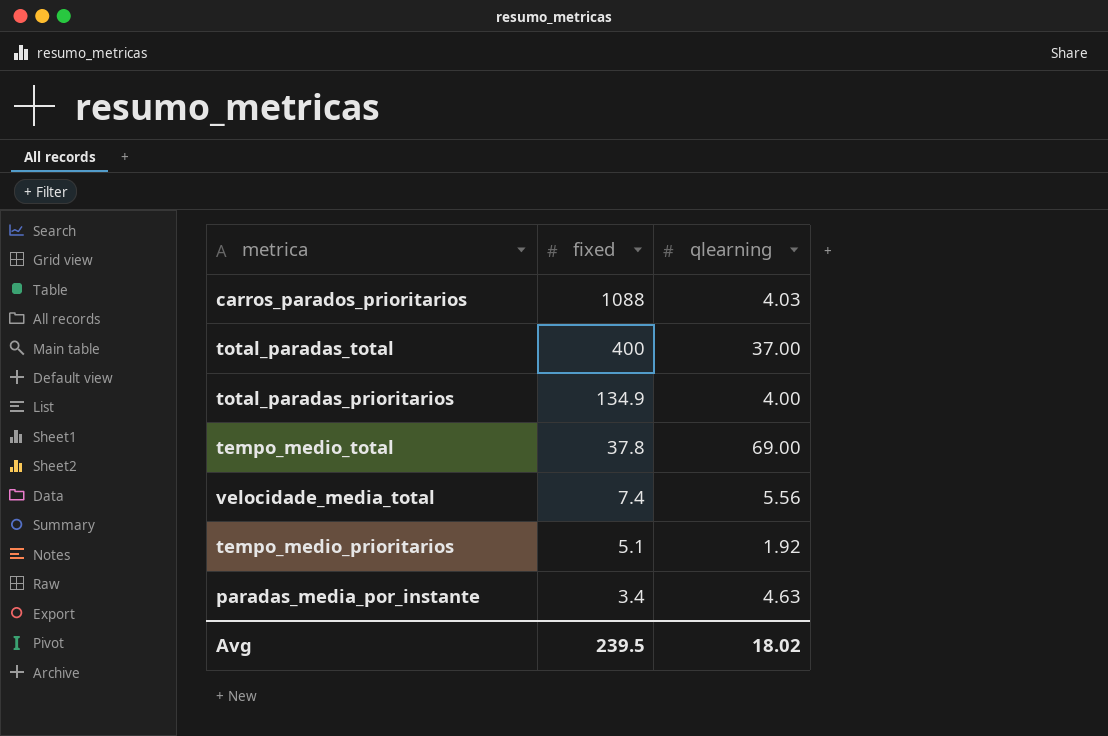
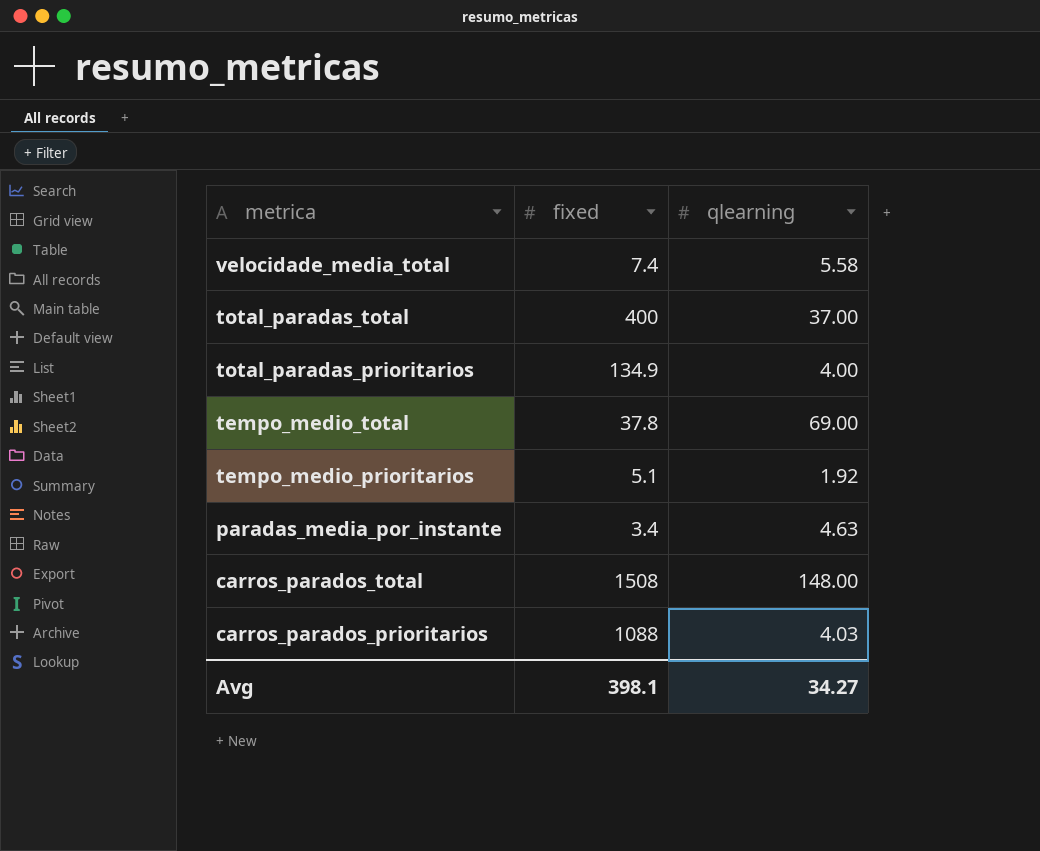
row order: fixed descending -> metrica descending
velocidade_media_total | qlearning: 5.56 -> 5.58
row carros_parados_total: none -> 1508 | 148.00
Avg | fixed: 239.5 -> 398.1
Avg | qlearning: 18.02 -> 34.27

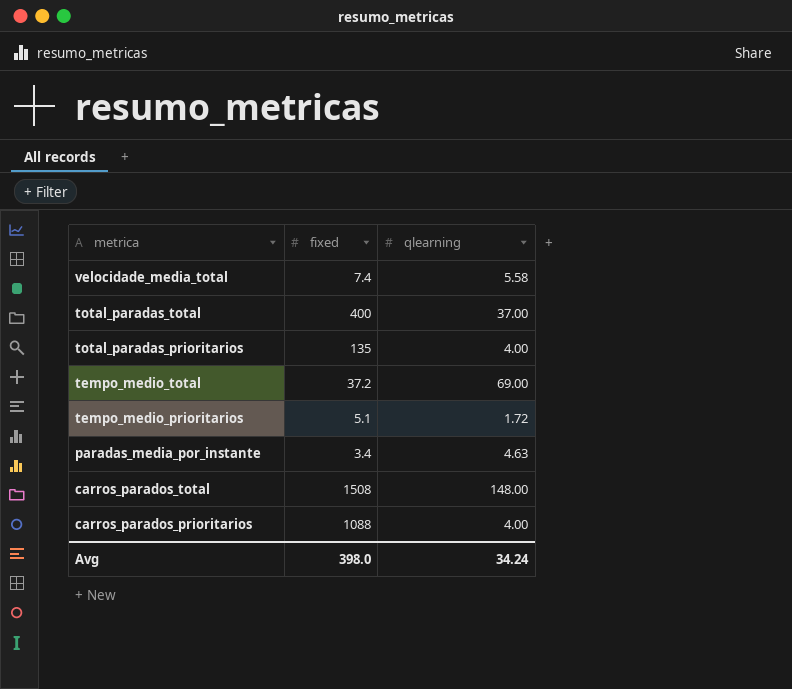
total_paradas_prioritarios | fixed: 134.9 -> 135
tempo_medio_total | fixed: 37.8 -> 37.2
tempo_medio_prioritarios | qlearning: 1.92 -> 1.72
carros_parados_prioritarios | qlearning: 4.03 -> 4.00
Avg | fixed: 398.1 -> 398.0
Avg | qlearning: 34.27 -> 34.24

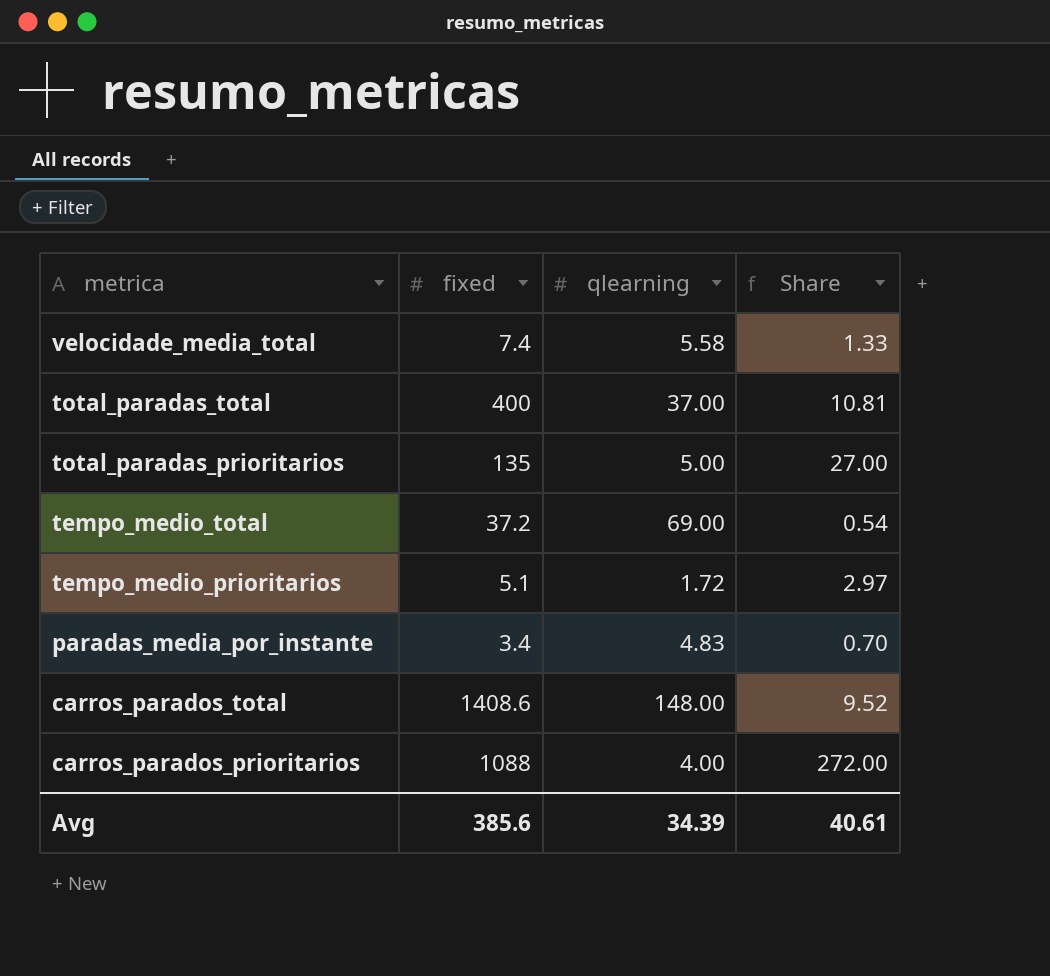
column Share | formula: none -> [fixed] / [qlearning]
total_paradas_prioritarios | qlearning: 4.00 -> 5.00
paradas_media_por_instante | qlearning: 4.63 -> 4.83
carros_parados_total | fixed: 1508 -> 1408.6
Avg | fixed: 398.0 -> 385.6
Avg | qlearning: 34.24 -> 34.39

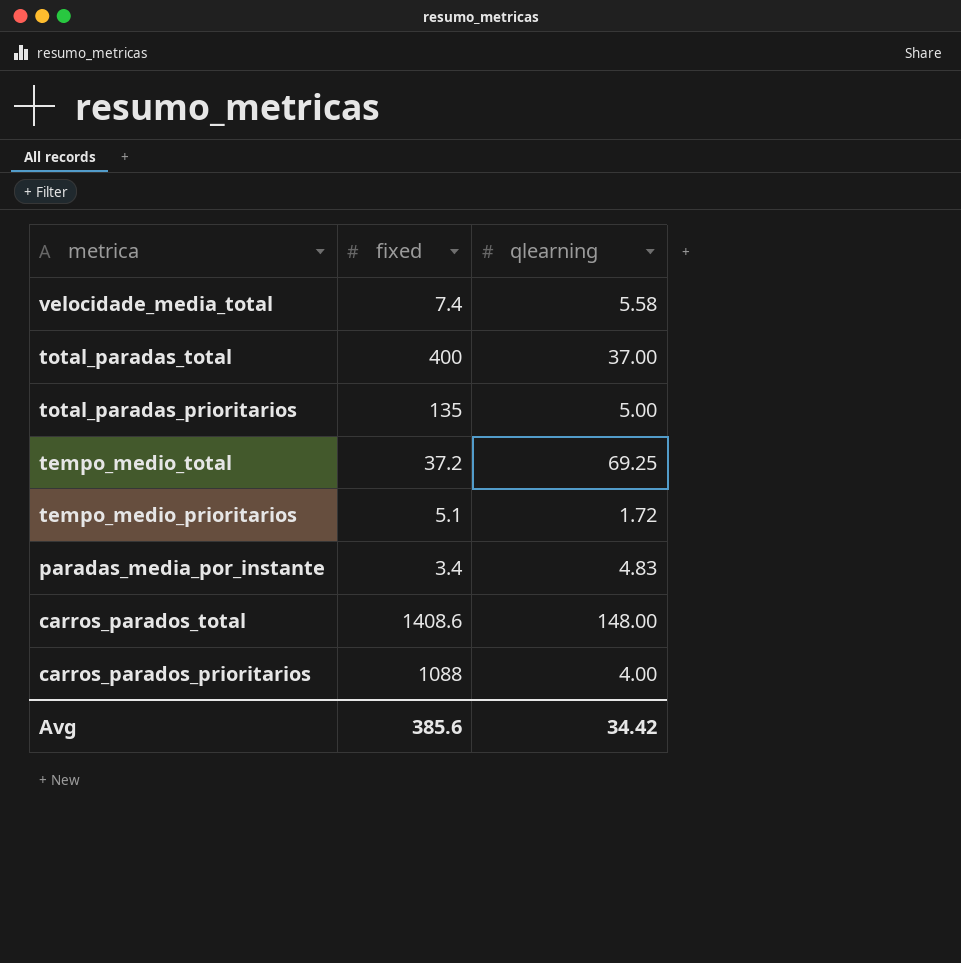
column Share | formula: [fixed] / [qlearning] -> none
tempo_medio_total | qlearning: 69.00 -> 69.25
Avg | qlearning: 34.39 -> 34.42

